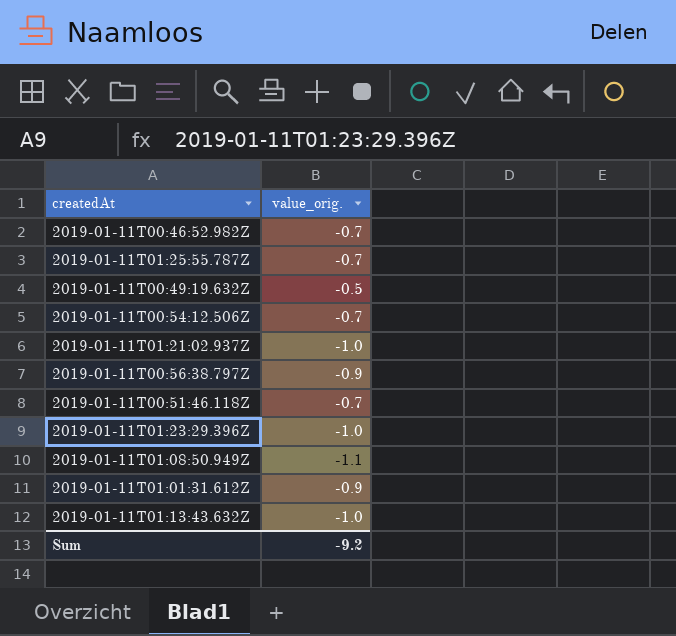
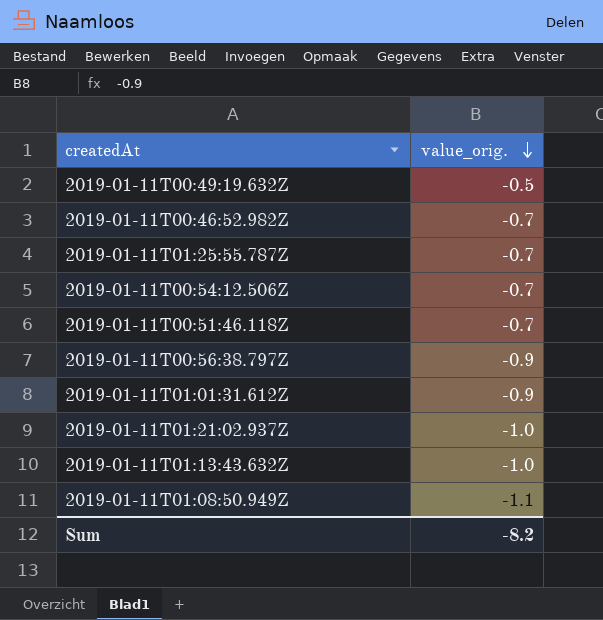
row order: none -> value_orig. descending
row 2019-01-11T01:23:29.396Z: -1.0 -> none
Sum | value_orig.: -9.2 -> -8.2

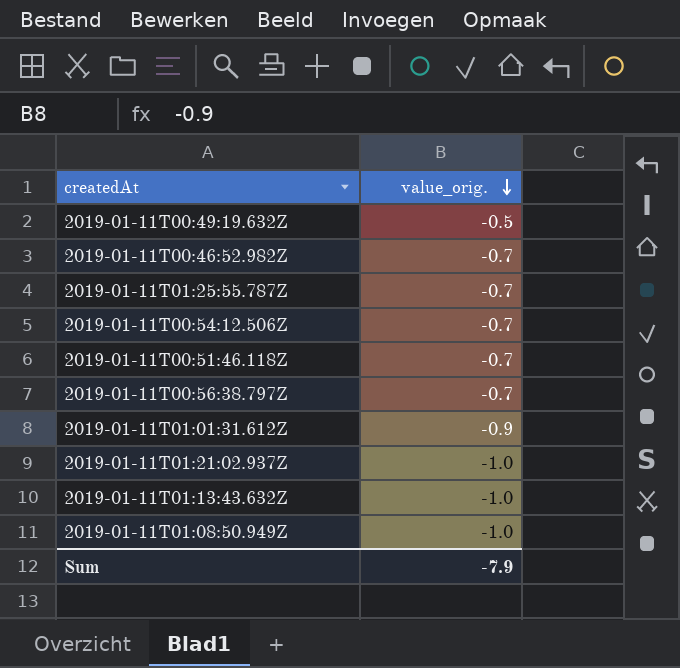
2019-01-11T00:56:38.797Z | value_orig.: -0.9 -> -0.7
2019-01-11T01:08:50.949Z | value_orig.: -1.1 -> -1.0
Sum | value_orig.: -8.2 -> -7.9

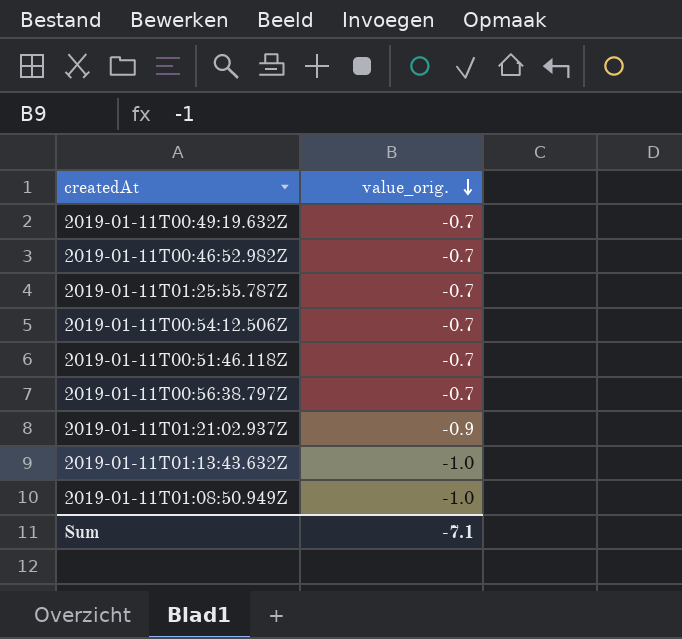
row 2019-01-11T01:01:31.612Z: -0.9 -> none
2019-01-11T00:49:19.632Z | value_orig.: -0.5 -> -0.7
2019-01-11T01:21:02.937Z | value_orig.: -1.0 -> -0.9
Sum | value_orig.: -7.9 -> -7.1

